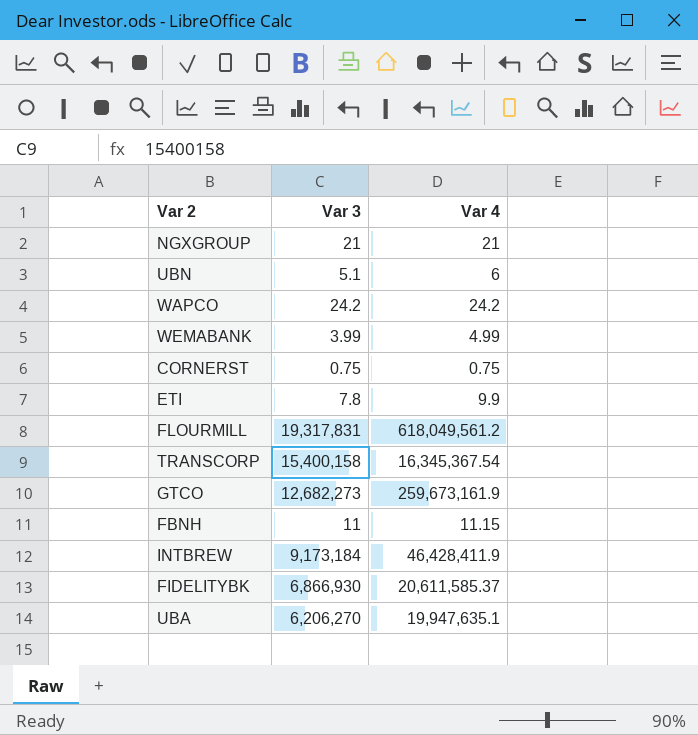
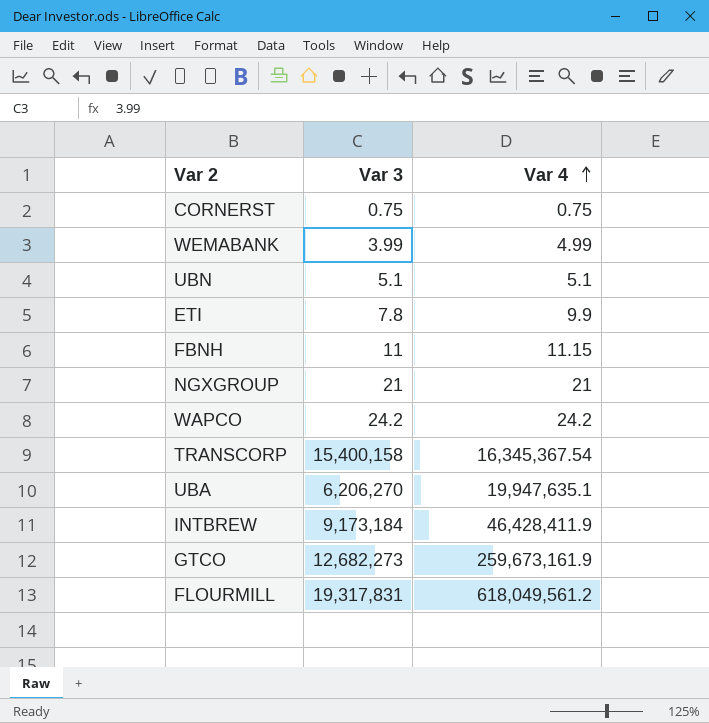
row order: none -> Var 4 ascending
row FIDELITYBK: 6,866,930 | 20,611,585.37 -> none
UBN | Var 4: 6 -> 5.1

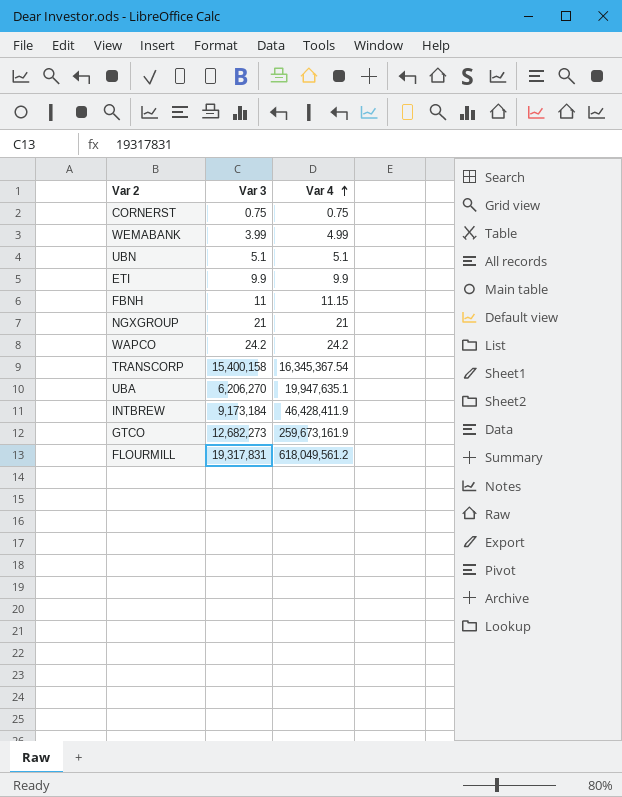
ETI | Var 3: 7.8 -> 9.9

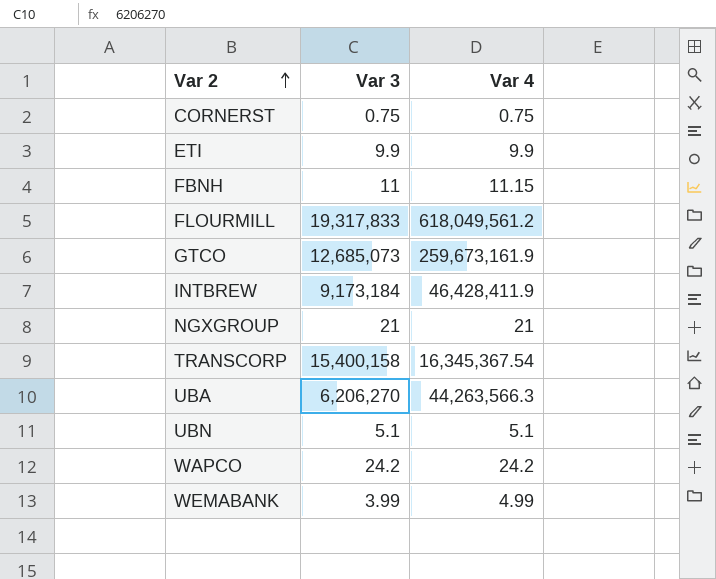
row order: Var 4 ascending -> Var 2 ascending
FLOURMILL | Var 3: 19,317,831 -> 19,317,833
GTCO | Var 3: 12,682,273 -> 12,685,073
UBA | Var 4: 19,947,635.1 -> 44,263,566.3

